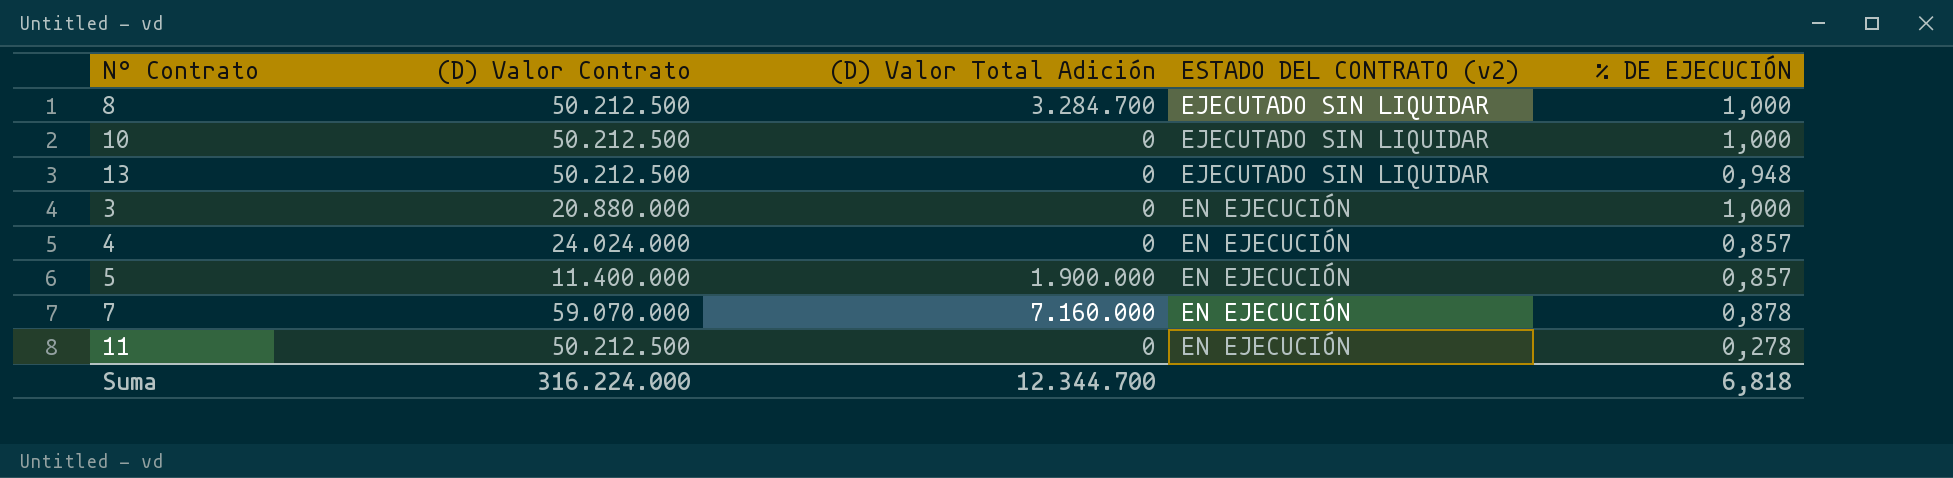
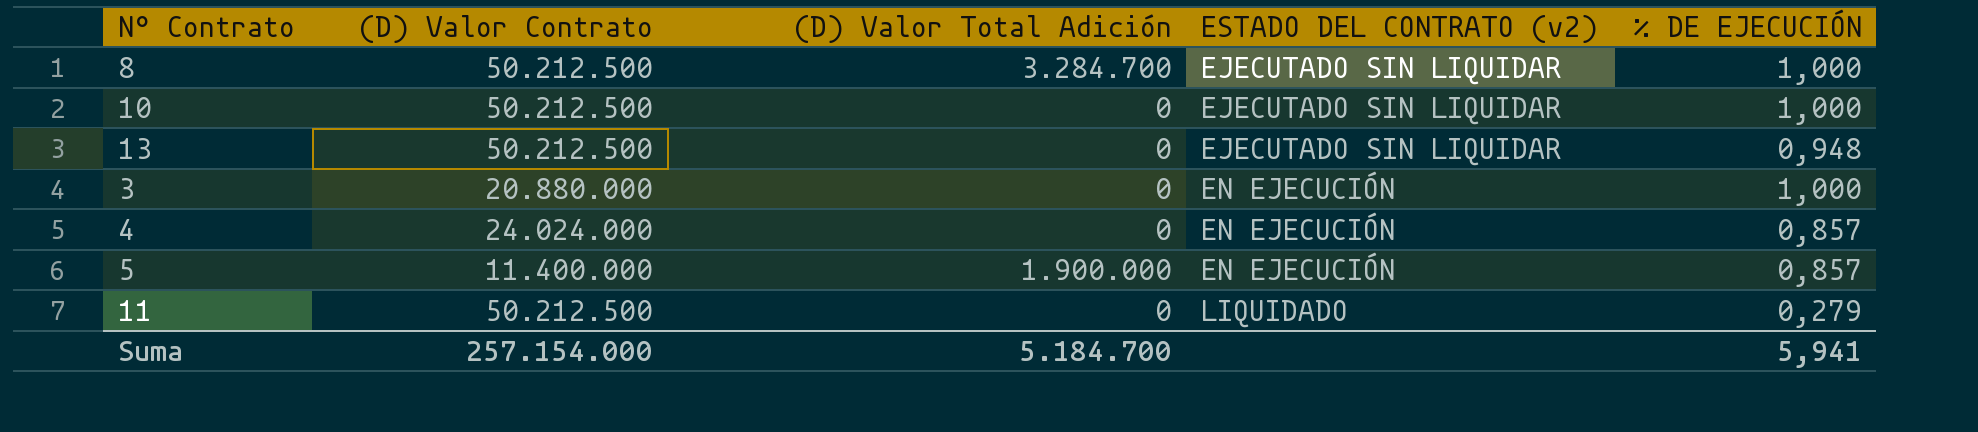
row 7: 59.070.000 | 7.160.000 | EN EJECUCIÓN | 0,878 -> none
11 | ESTADO DEL CONTRATO (v2): EN EJECUCIÓN -> LIQUIDADO
11 | % DE EJECUCIÓN: 0,278 -> 0,279
Suma | (D) Valor Contrato: 316.224.000 -> 257.154.000
Suma | (D) Valor Total Adición: 12.344.700 -> 5.184.700
Suma | % DE EJECUCIÓN: 6,818 -> 5,941

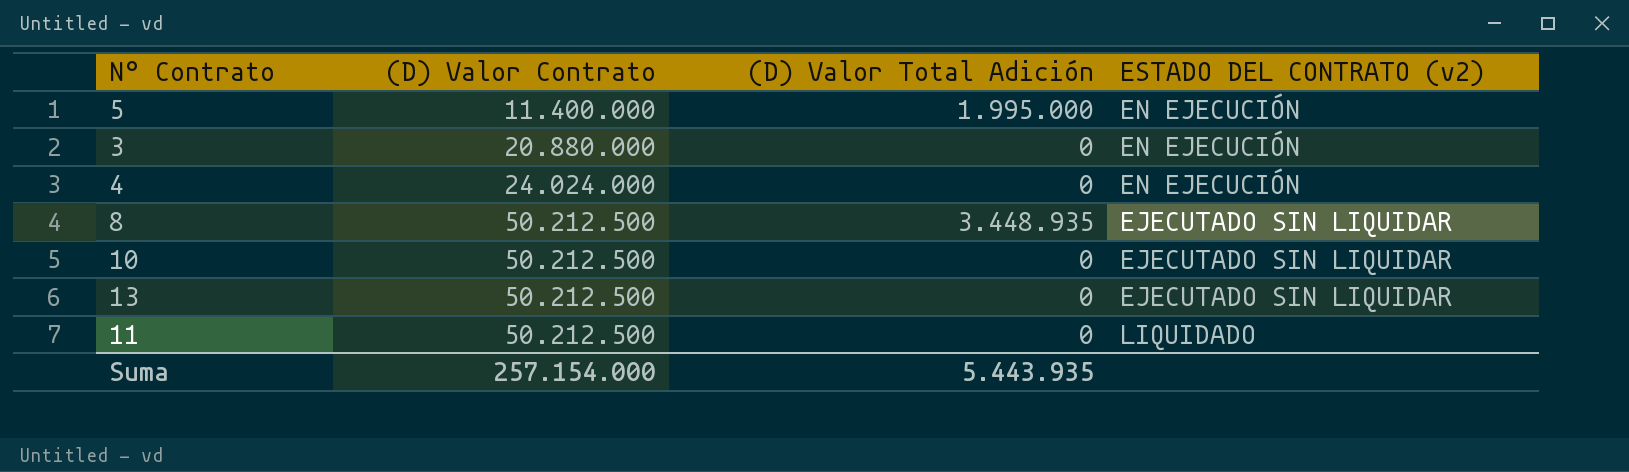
row order: ESTADO DEL CONTRATO (v2) ascending -> (D) Valor Contrato ascending
column % DE EJECUCIÓN | position: 5 -> none
5 | (D) Valor Total Adición: 1.900.000 -> 1.995.000
8 | (D) Valor Total Adición: 3.284.700 -> 3.448.935
Suma | (D) Valor Total Adición: 5.184.700 -> 5.443.935

